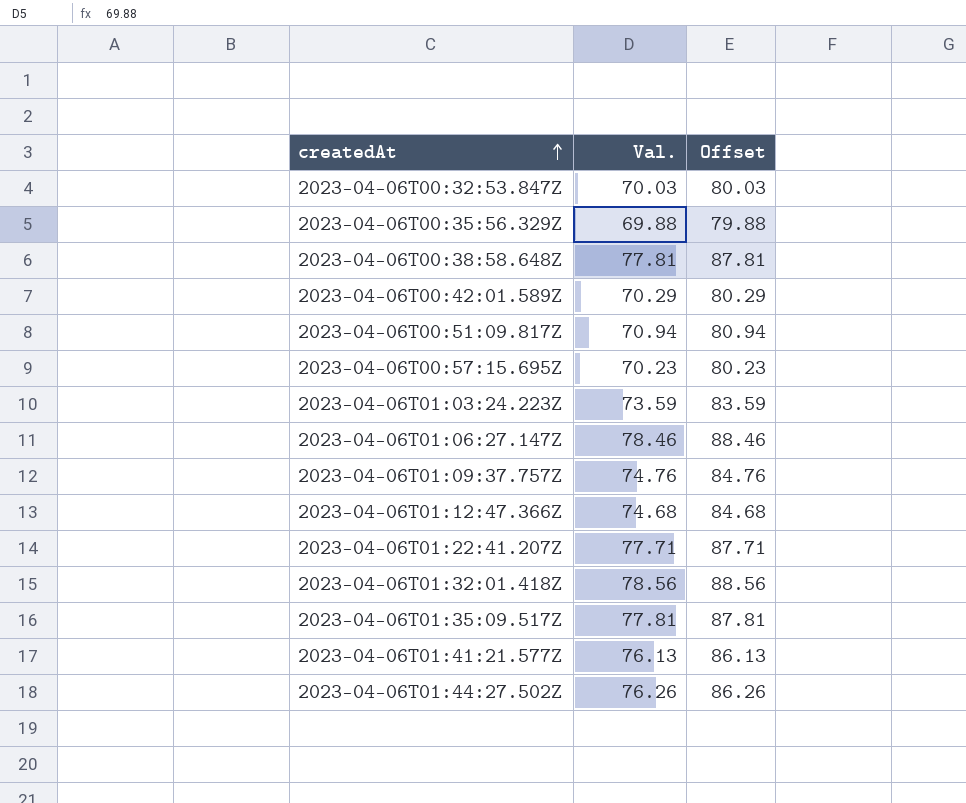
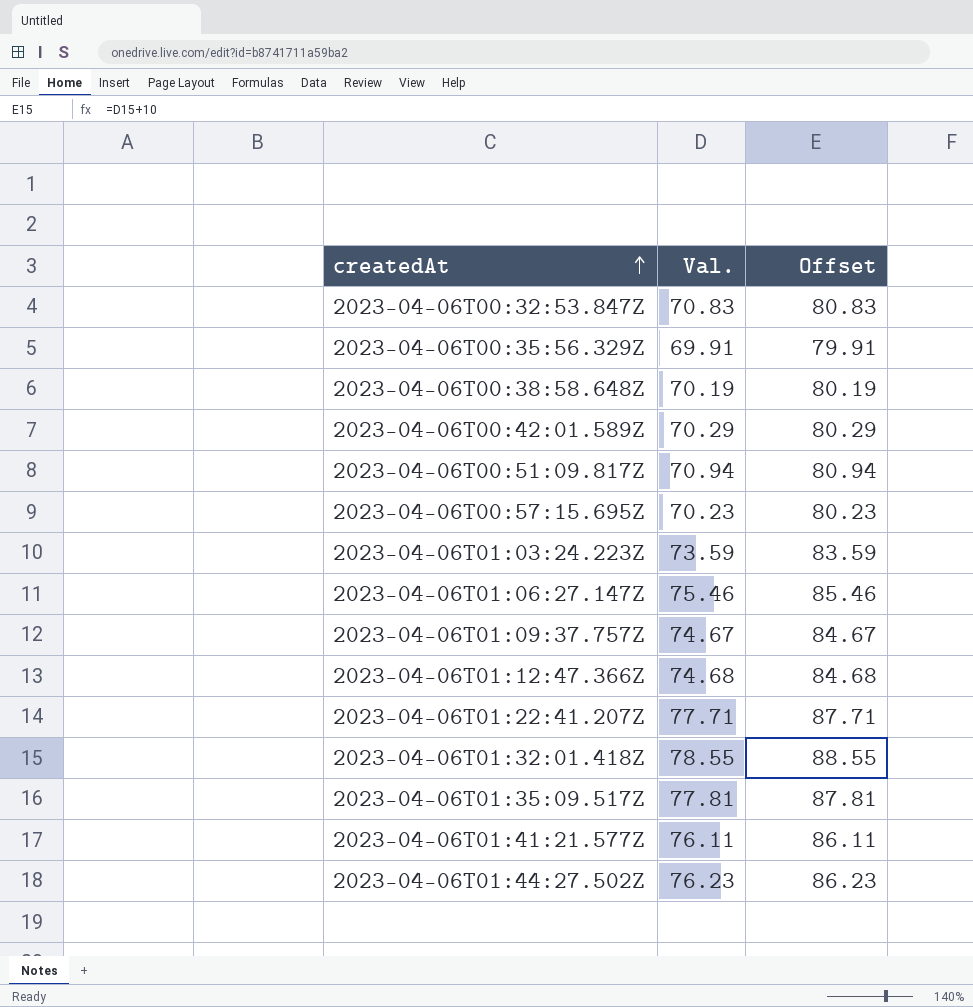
2023-04-06T00:32:53.847Z | Val.: 70.03 -> 70.83
2023-04-06T00:32:53.847Z | Offset: 80.03 -> 80.83
2023-04-06T00:35:56.329Z | Val.: 69.88 -> 69.91
2023-04-06T00:35:56.329Z | Offset: 79.88 -> 79.91
2023-04-06T00:38:58.648Z | Val.: 77.81 -> 70.19
2023-04-06T00:38:58.648Z | Offset: 87.81 -> 80.19
2023-04-06T01:06:27.147Z | Val.: 78.46 -> 75.46
2023-04-06T01:06:27.147Z | Offset: 88.46 -> 85.46
2023-04-06T01:09:37.757Z | Val.: 74.76 -> 74.67
2023-04-06T01:09:37.757Z | Offset: 84.76 -> 84.67
2023-04-06T01:32:01.418Z | Val.: 78.56 -> 78.55
2023-04-06T01:32:01.418Z | Offset: 88.56 -> 88.55
2023-04-06T01:41:21.577Z | Val.: 76.13 -> 76.11
2023-04-06T01:41:21.577Z | Offset: 86.13 -> 86.11
2023-04-06T01:44:27.502Z | Val.: 76.26 -> 76.23
2023-04-06T01:44:27.502Z | Offset: 86.26 -> 86.23

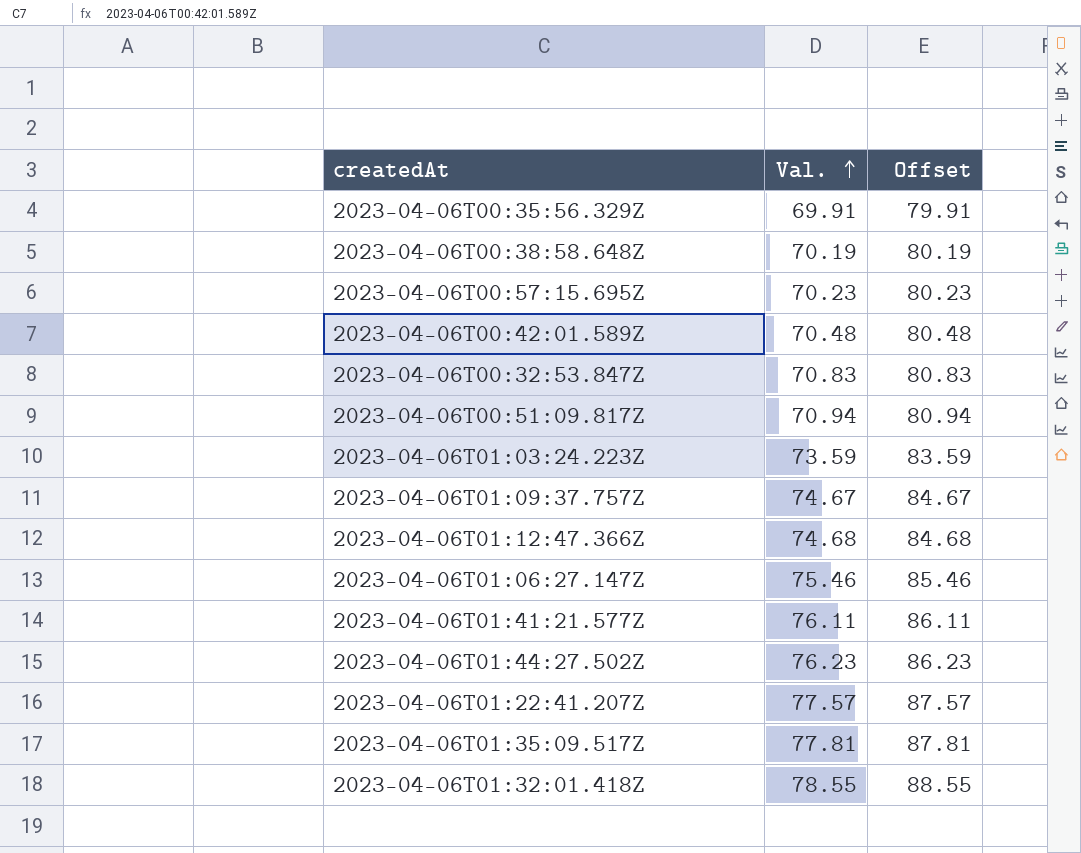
row order: createdAt ascending -> Val. ascending
2023-04-06T00:42:01.589Z | Val.: 70.29 -> 70.48
2023-04-06T00:42:01.589Z | Offset: 80.29 -> 80.48
2023-04-06T01:22:41.207Z | Val.: 77.71 -> 77.57
2023-04-06T01:22:41.207Z | Offset: 87.71 -> 87.57

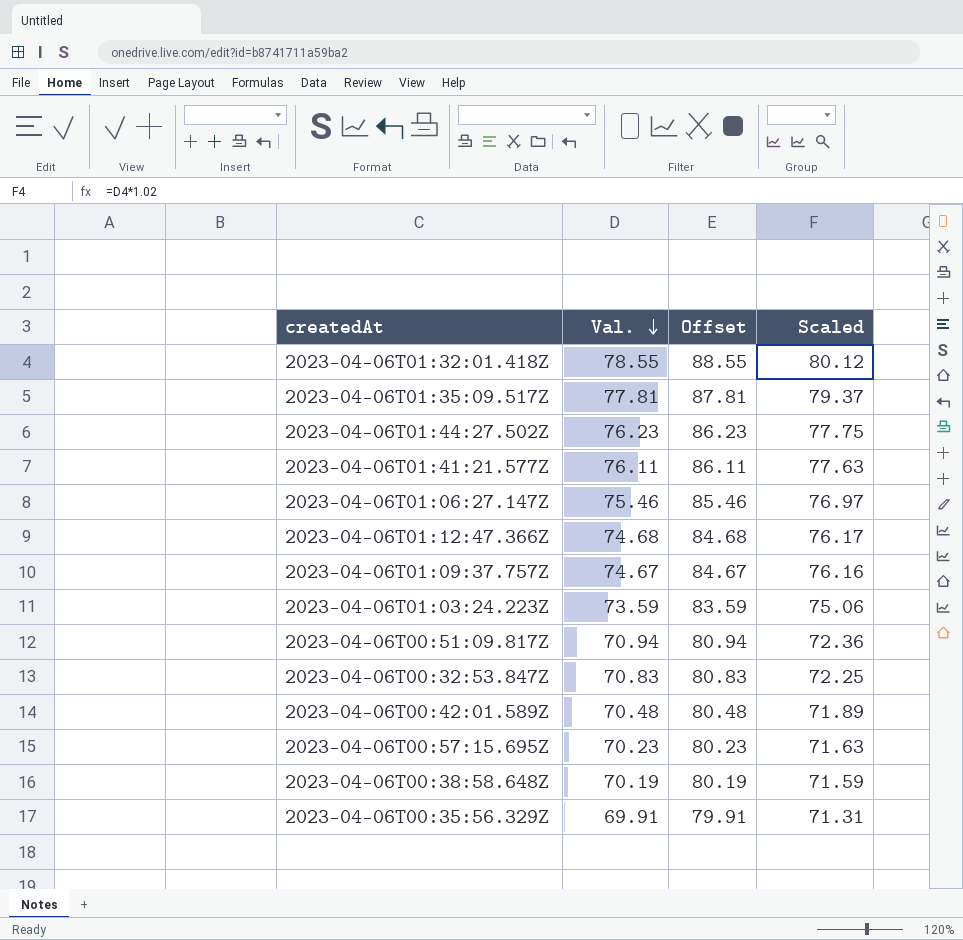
row order: Val. ascending -> Val. descending
column Scaled | formula: none -> [Val.] * 1.02
row 2023-04-06T01:22:41.207Z: 77.57 | 87.57 -> none

